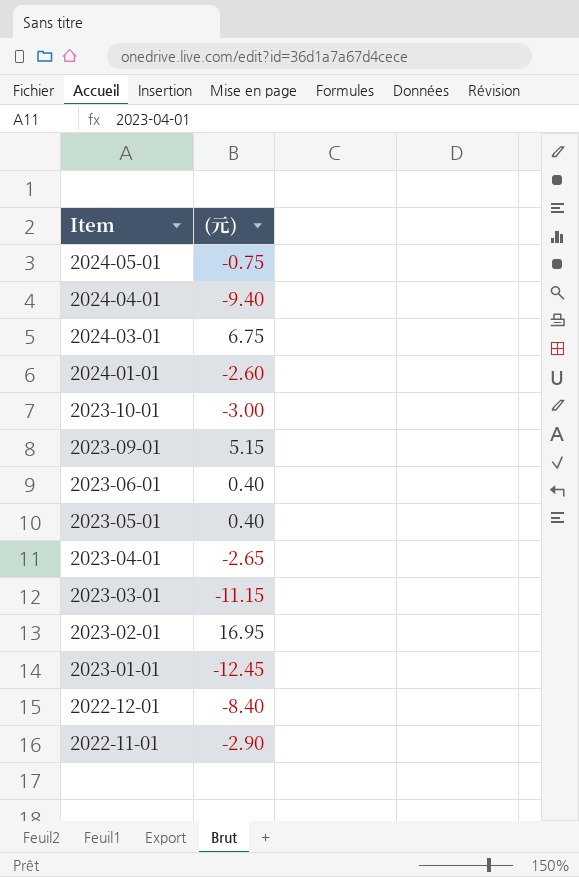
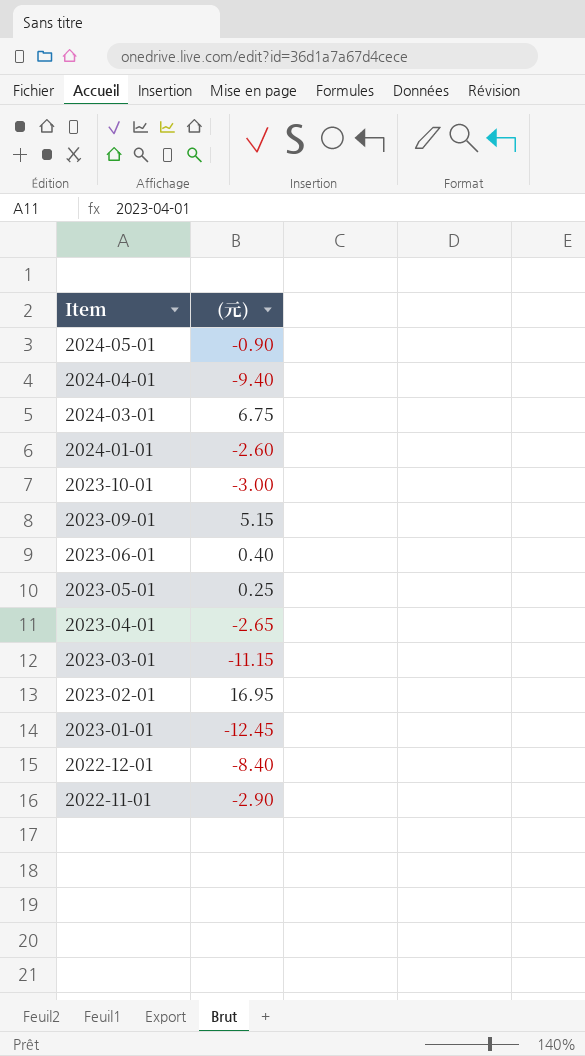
2024-05-01 | (元): -0.75 -> -0.90
2023-05-01 | (元): 0.40 -> 0.25

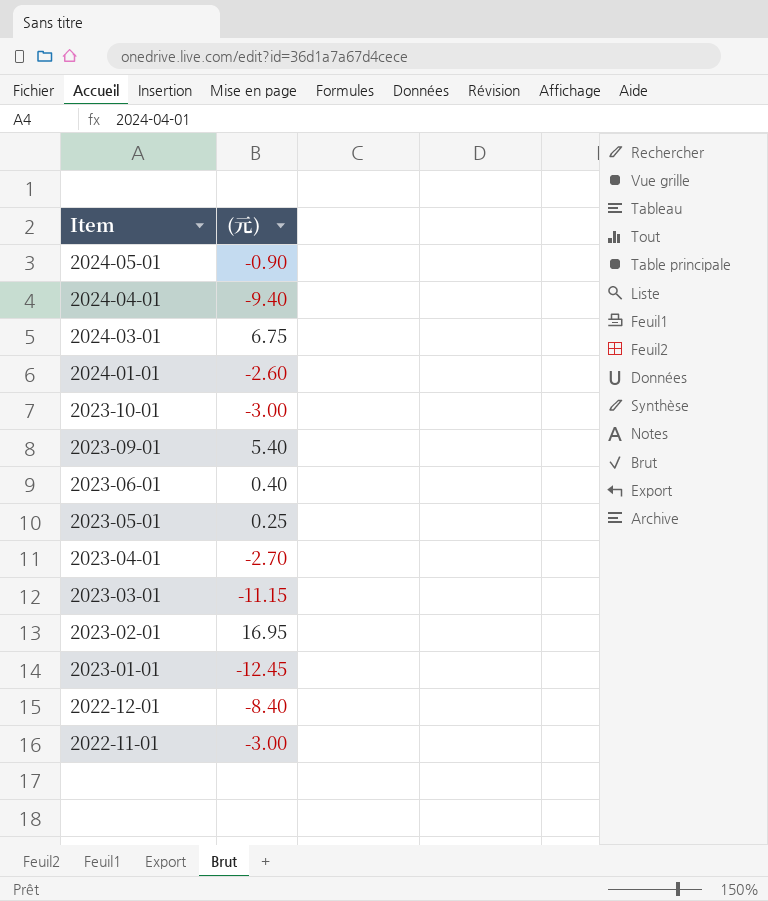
2023-09-01 | (元): 5.15 -> 5.40
2023-04-01 | (元): -2.65 -> -2.70
2022-11-01 | (元): -2.90 -> -3.00

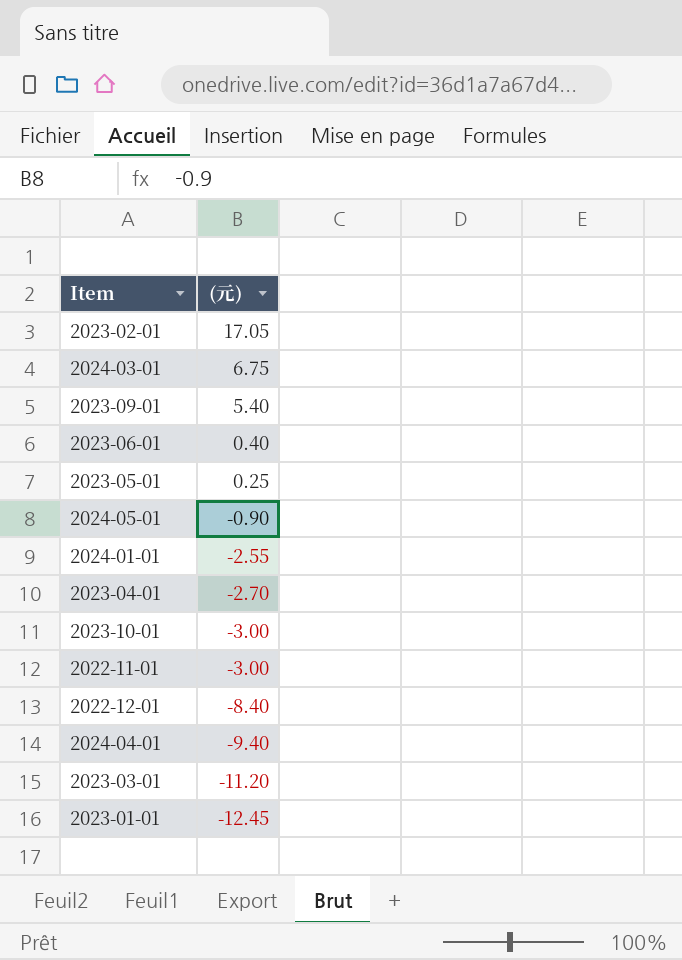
row order: Item descending -> (元) descending
2023-02-01 | (元): 16.95 -> 17.05
2024-01-01 | (元): -2.60 -> -2.55
2023-03-01 | (元): -11.15 -> -11.20

